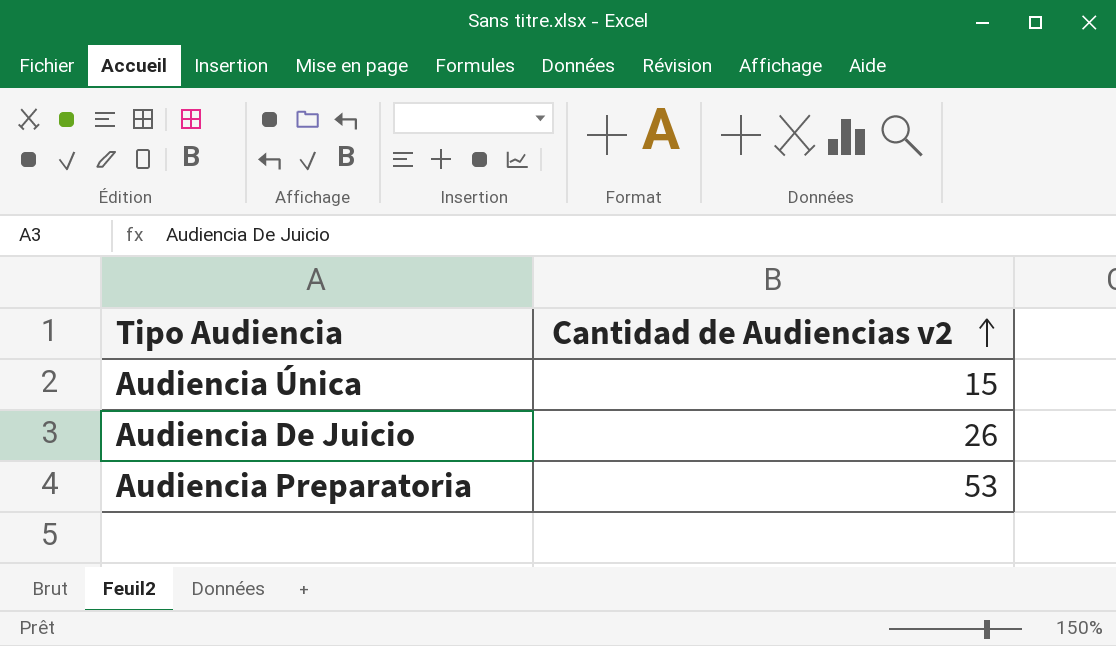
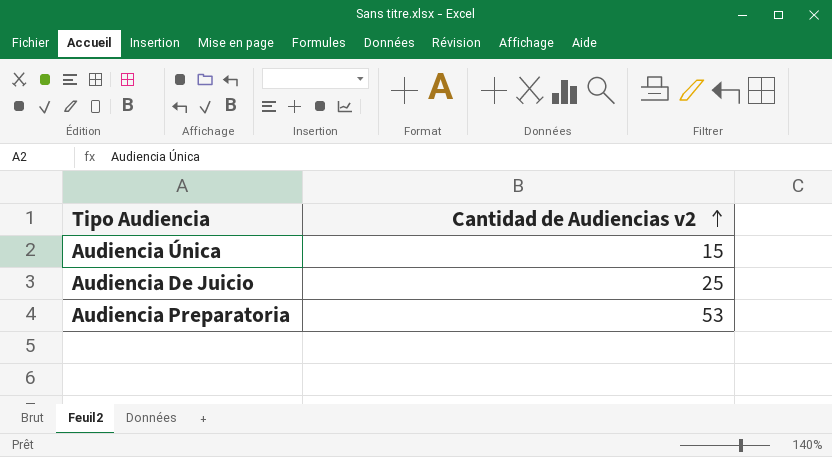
Audiencia De Juicio | Cantidad de Audiencias v2: 26 -> 25

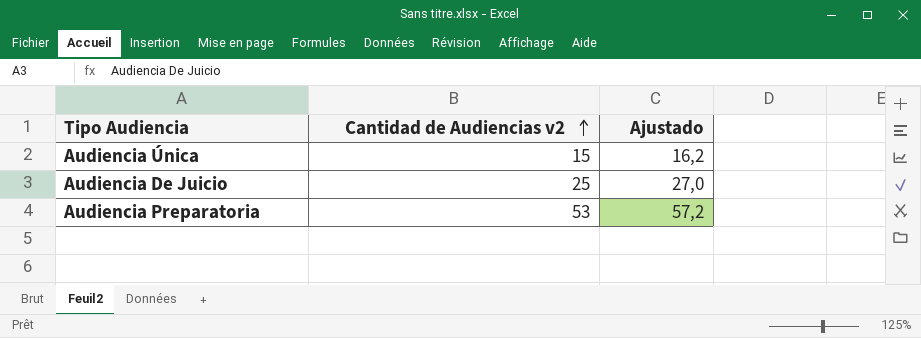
column Ajustado | formula: none -> [Cantidad de Audiencias v2] * 1,08

